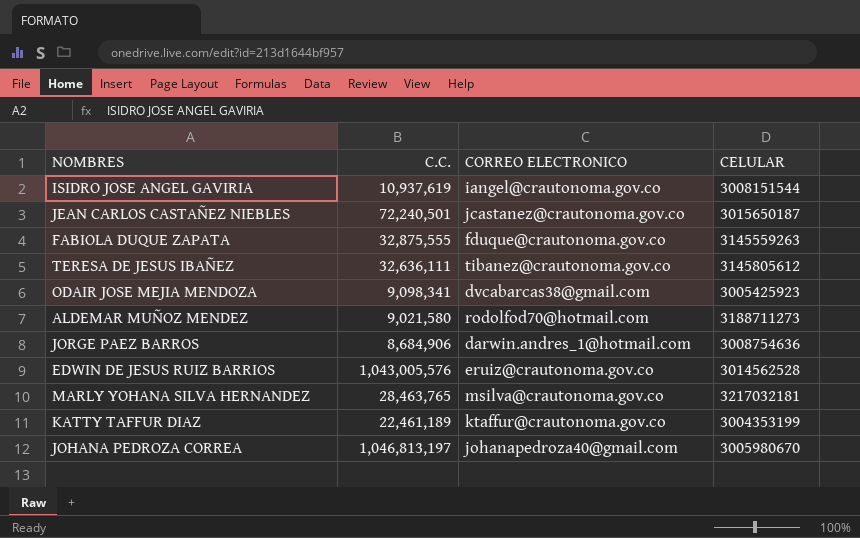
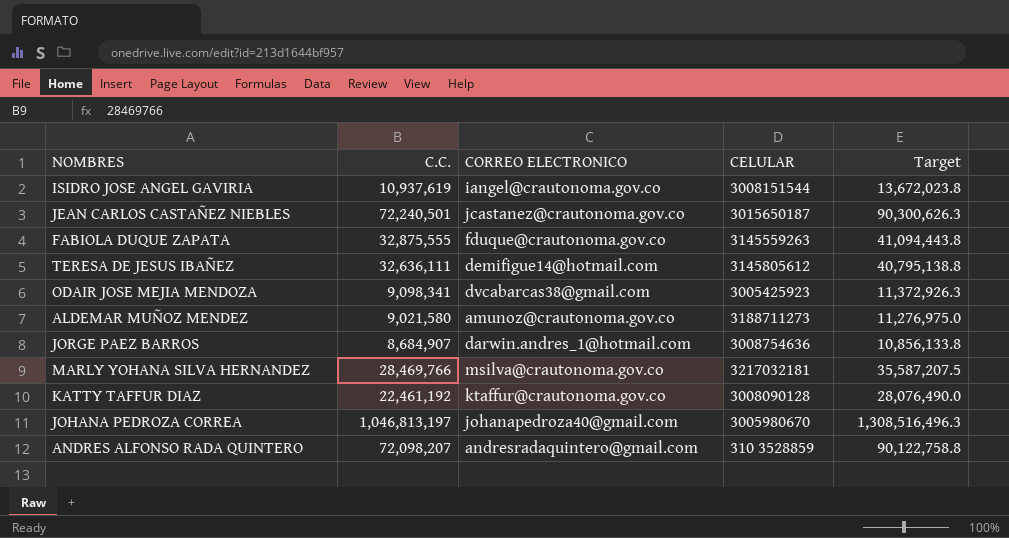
column Target | formula: none -> [C.C.] * 1.25
row EDWIN DE JESUS RUIZ BARRIOS: 1,043,005,576 | eruiz@crautonoma.gov.co | 3014562528 -> none
TERESA DE JESUS IBAÑEZ | CORREO ELECTRONICO: tibanez@crautonoma.gov.co -> demifigue14@hotmail.com
ALDEMAR MUÑOZ MENDEZ | CORREO ELECTRONICO: rodolfod70@hotmail.com -> amunoz@crautonoma.gov.co
JORGE PAEZ BARROS | C.C.: 8,684,906 -> 8,684,907
MARLY YOHANA SILVA HERNANDEZ | C.C.: 28,463,765 -> 28,469,766
KATTY TAFFUR DIAZ | C.C.: 22,461,189 -> 22,461,192
KATTY TAFFUR DIAZ | CELULAR: 3004353199 -> 3008090128
row ANDRES ALFONSO RADA QUINTERO: none -> 72,098,207 | andresradaquintero@gmail.com | 310 3528859 | 90,122,758.8

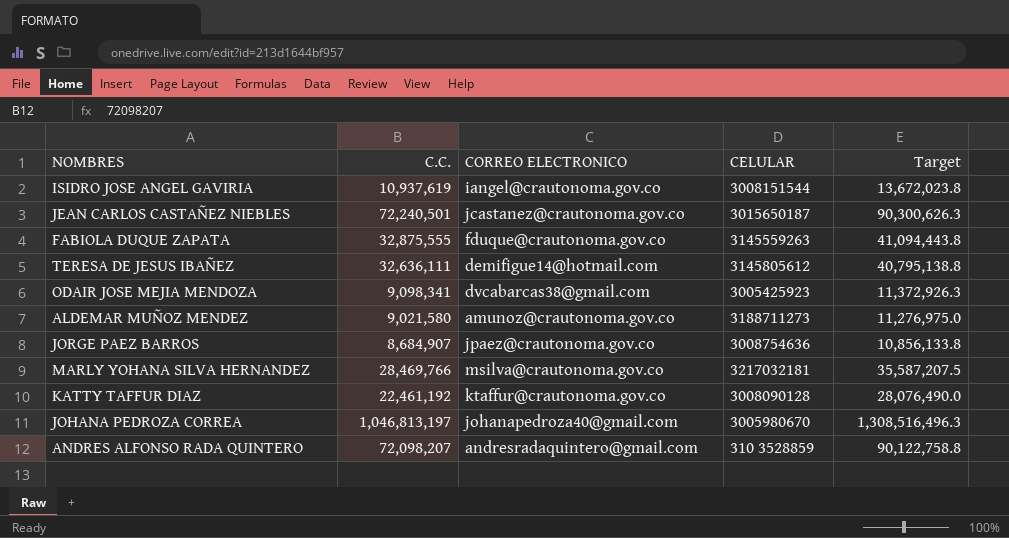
JORGE PAEZ BARROS | CORREO ELECTRONICO: darwin.andres_1@hotmail.com -> jpaez@crautonoma.gov.co

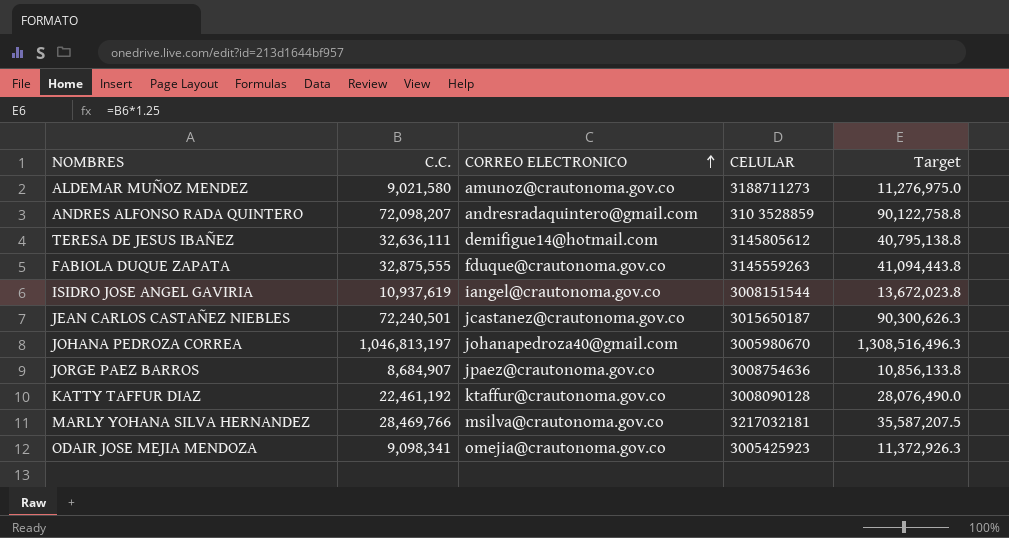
row order: none -> CORREO ELECTRONICO ascending
ODAIR JOSE MEJIA MENDOZA | CORREO ELECTRONICO: dvcabarcas38@gmail.com -> omejia@crautonoma.gov.co

